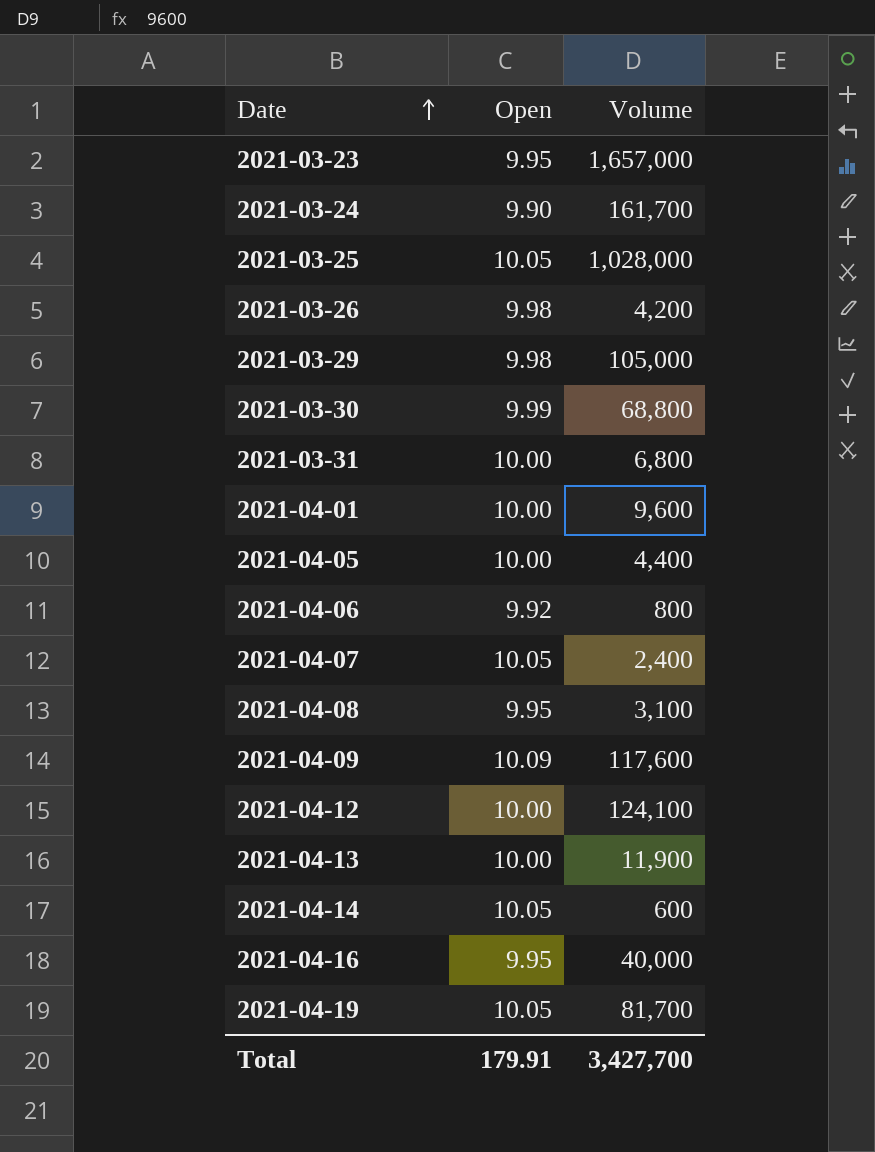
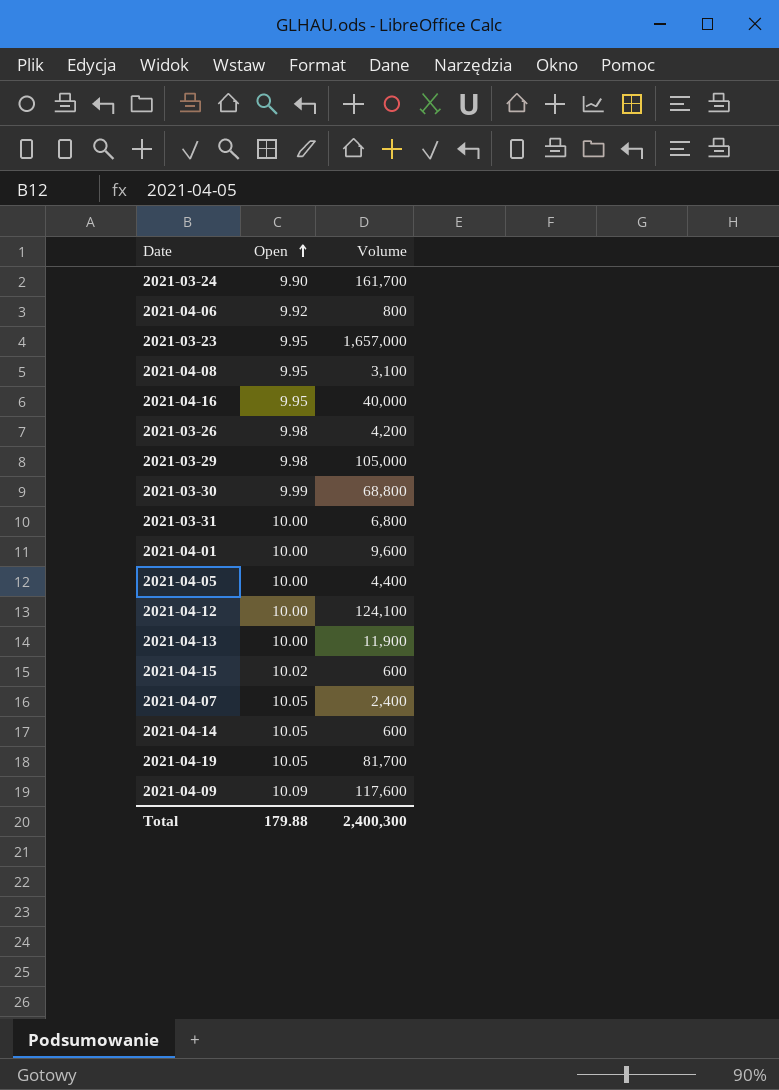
row order: Date ascending -> Open ascending
row 2021-03-25: 10.05 | 1,028,000 -> none
row 2021-04-15: none -> 10.02 | 600
Total | Open: 179.91 -> 179.88
Total | Volume: 3,427,700 -> 2,400,300

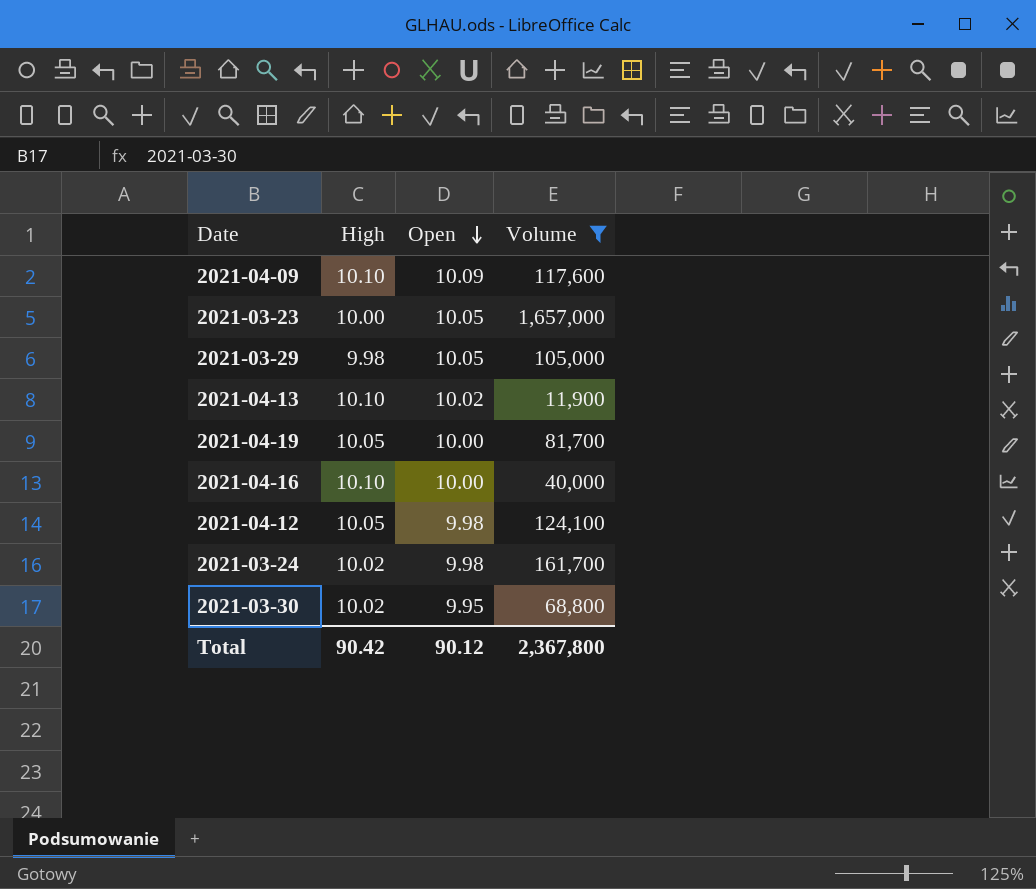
filter: none -> Volume >= 11,900
row order: Open ascending -> Open descending
column High | position: none -> 2
2021-03-23 | Open: 9.95 -> 10.05
2021-03-29 | Open: 9.98 -> 10.05
2021-04-13 | Open: 10.00 -> 10.02
2021-04-19 | Open: 10.05 -> 10.00
2021-04-16 | Open: 9.95 -> 10.00
2021-04-12 | Open: 10.00 -> 9.98
2021-03-24 | Open: 9.90 -> 9.98
2021-03-30 | Open: 9.99 -> 9.95
Total | Open: 179.88 -> 90.12
Total | Volume: 2,400,300 -> 2,367,800

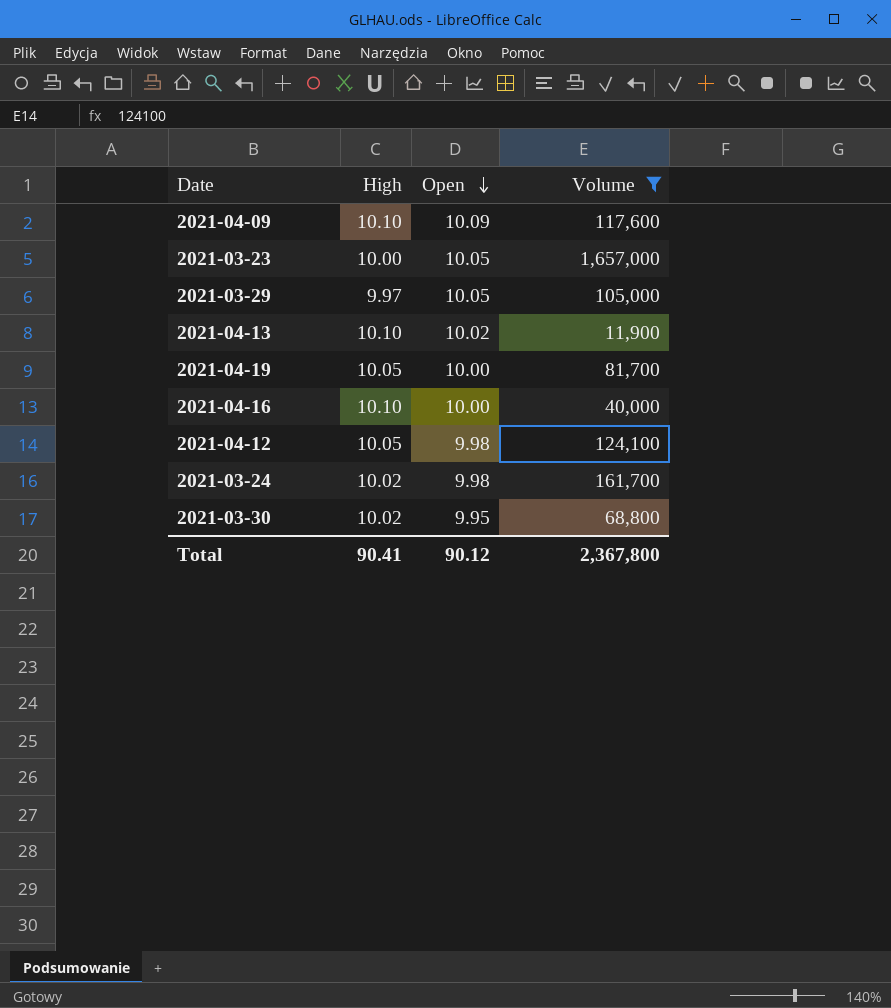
2021-03-29 | High: 9.98 -> 9.97
Total | High: 90.42 -> 90.41

